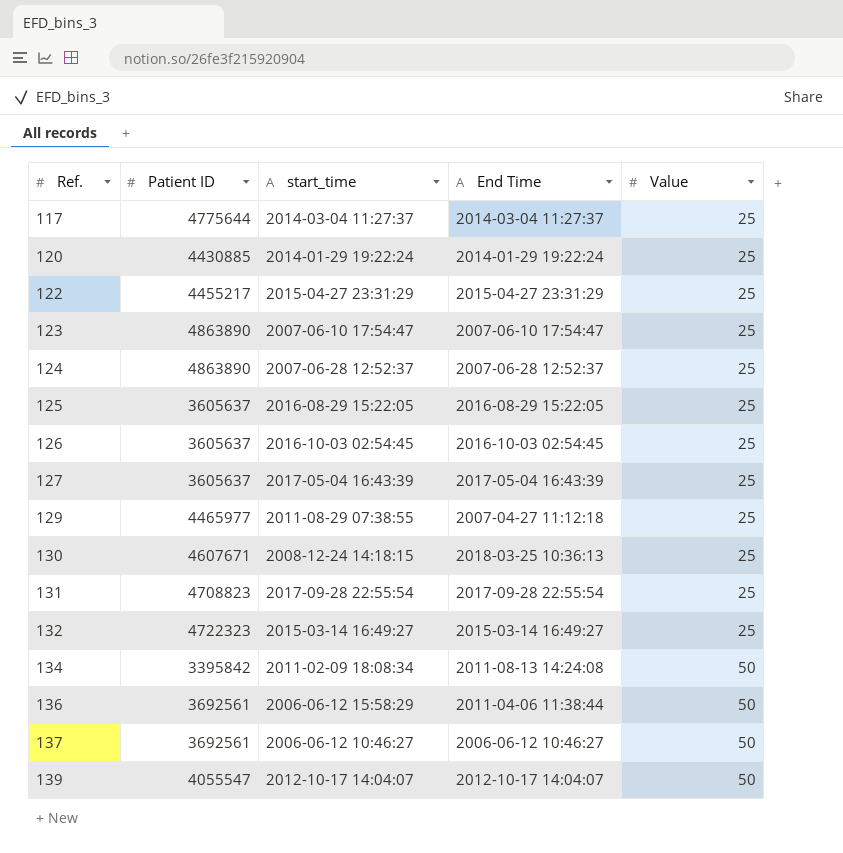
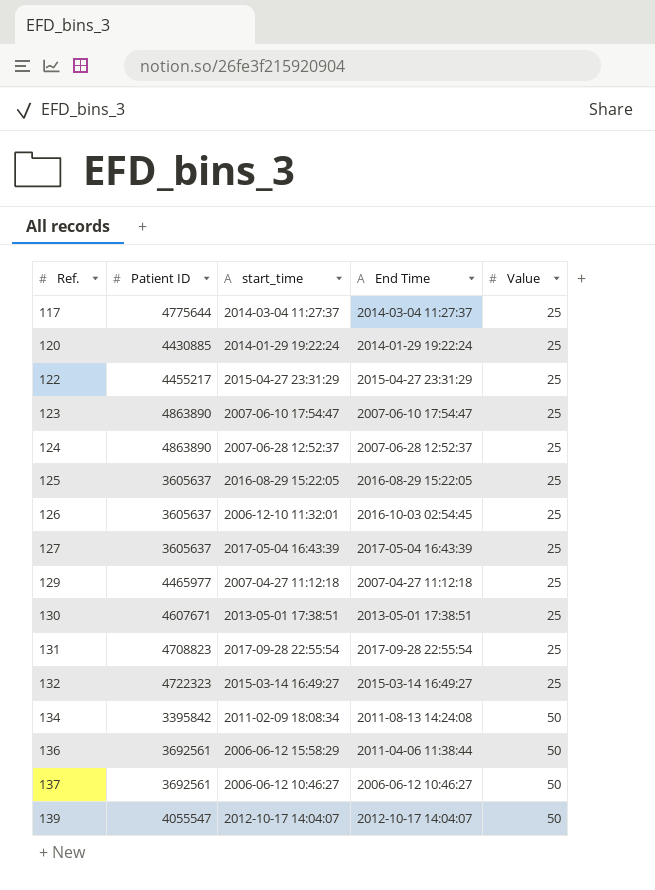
126 | start_time: 2016-10-03 02:54:45 -> 2006-12-10 11:32:01
129 | start_time: 2011-08-29 07:38:55 -> 2007-04-27 11:12:18
130 | start_time: 2008-12-24 14:18:15 -> 2013-05-01 17:38:51
130 | End Time: 2018-03-25 10:36:13 -> 2013-05-01 17:38:51

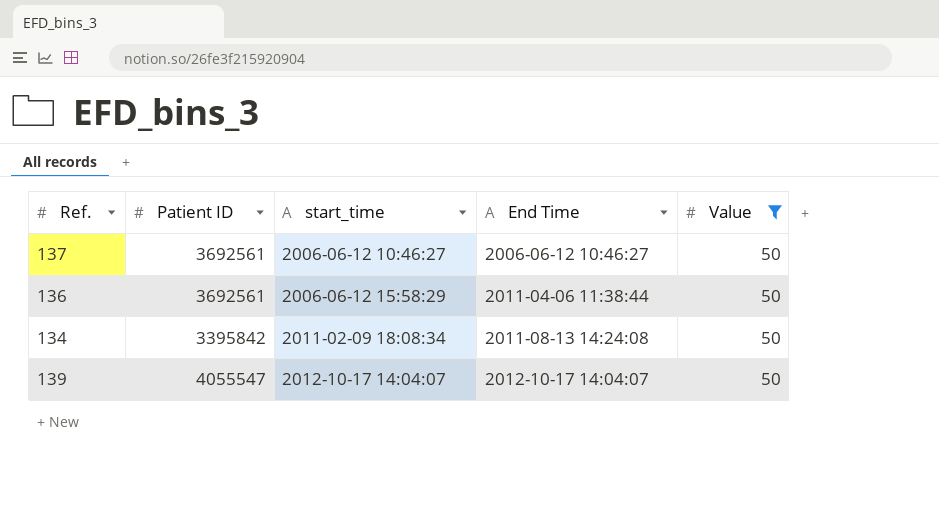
filter: none -> Value = 50
row order: Ref. ascending -> start_time ascending

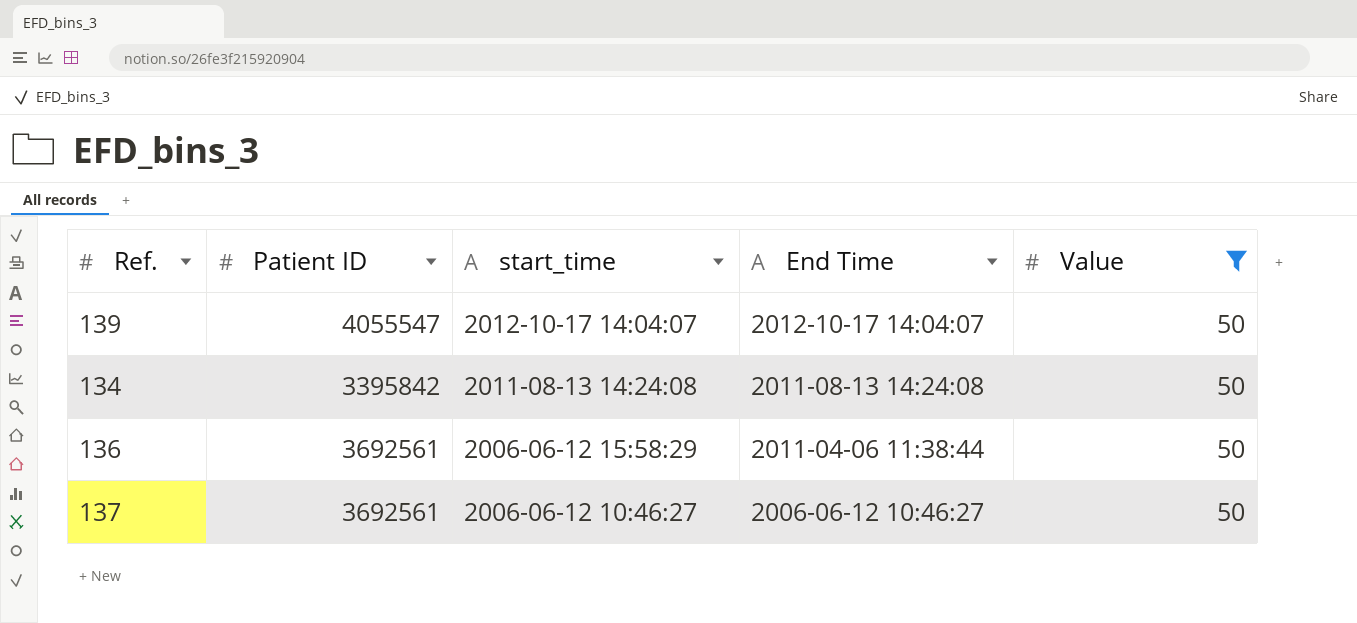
row order: start_time ascending -> start_time descending
134 | start_time: 2011-02-09 18:08:34 -> 2011-08-13 14:24:08

